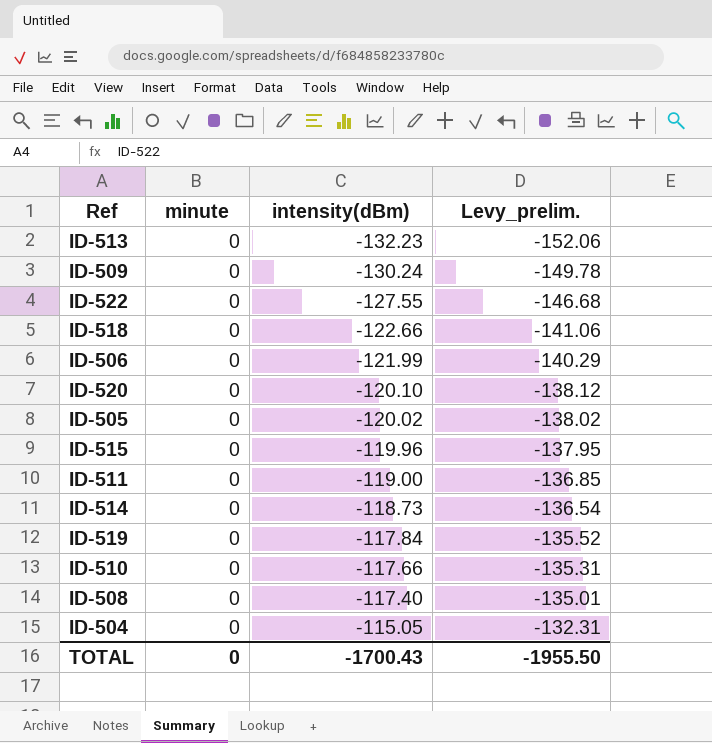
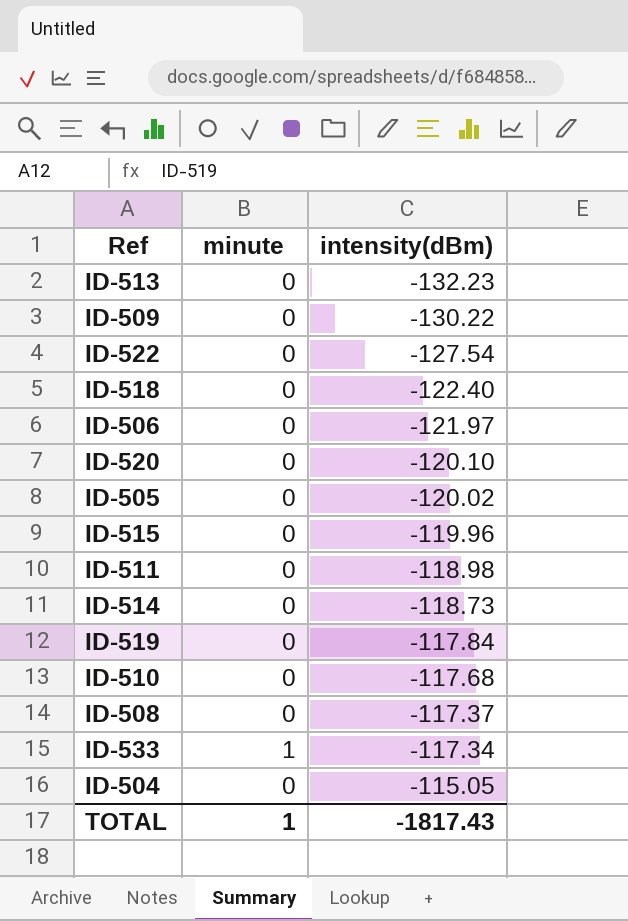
column Levy_prelim. | formula: [intensity(dBm)] * 1.15 -> none
ID-509 | intensity(dBm): -130.24 -> -130.22
ID-522 | intensity(dBm): -127.55 -> -127.54
ID-518 | intensity(dBm): -122.66 -> -122.40
ID-506 | intensity(dBm): -121.99 -> -121.97
ID-511 | intensity(dBm): -119.00 -> -118.98
ID-510 | intensity(dBm): -117.66 -> -117.68
ID-508 | intensity(dBm): -117.40 -> -117.37
row ID-533: none -> 1 | -117.34
TOTAL | minute: 0 -> 1
TOTAL | intensity(dBm): -1700.43 -> -1817.43

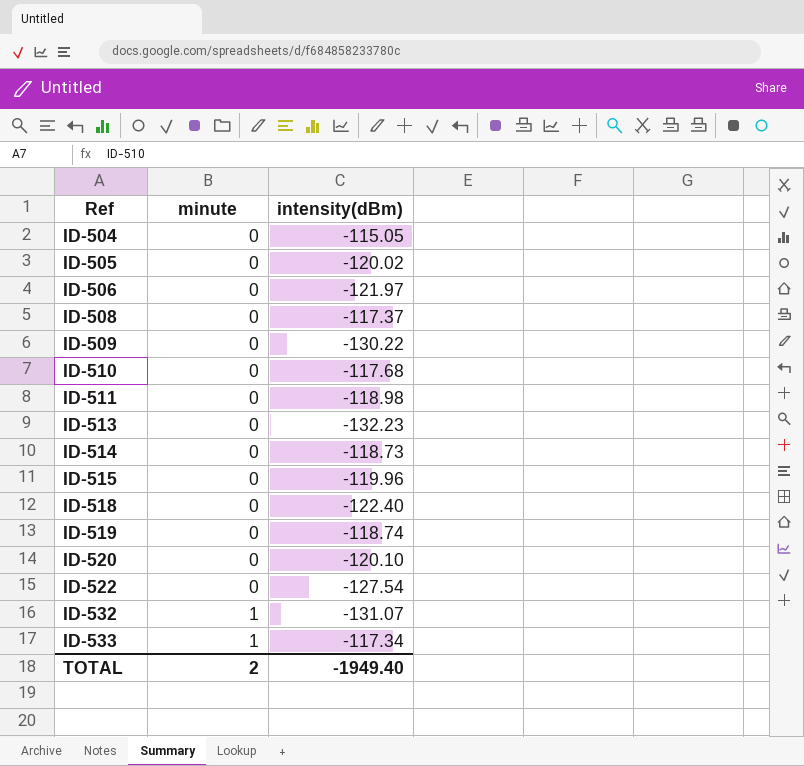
row order: intensity(dBm) ascending -> Ref ascending
ID-519 | intensity(dBm): -117.84 -> -118.74
row ID-532: none -> 1 | -131.07
TOTAL | minute: 1 -> 2
TOTAL | intensity(dBm): -1817.43 -> -1949.40

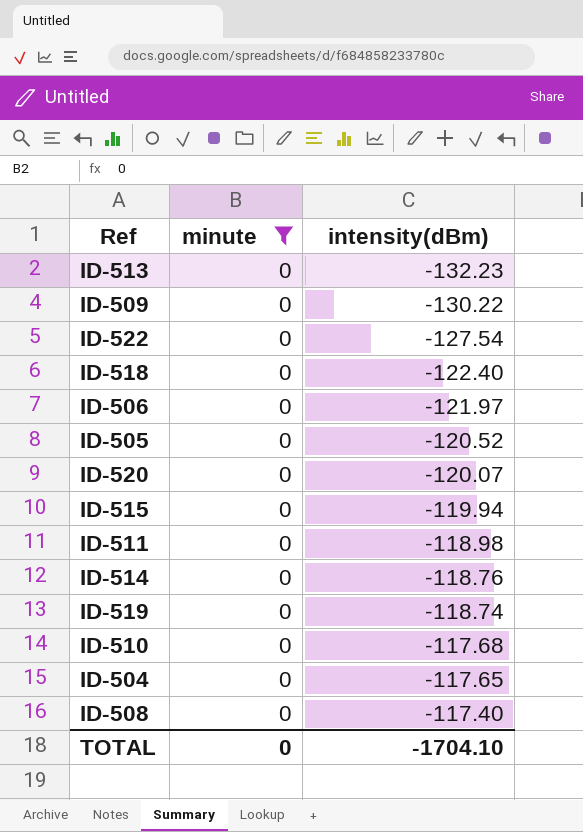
filter: none -> minute = 0
row order: Ref ascending -> intensity(dBm) ascending
ID-505 | intensity(dBm): -120.02 -> -120.52
ID-520 | intensity(dBm): -120.10 -> -120.07
ID-515 | intensity(dBm): -119.96 -> -119.94
ID-514 | intensity(dBm): -118.73 -> -118.76
ID-504 | intensity(dBm): -115.05 -> -117.65
ID-508 | intensity(dBm): -117.37 -> -117.40
TOTAL | minute: 2 -> 0
TOTAL | intensity(dBm): -1949.40 -> -1704.10

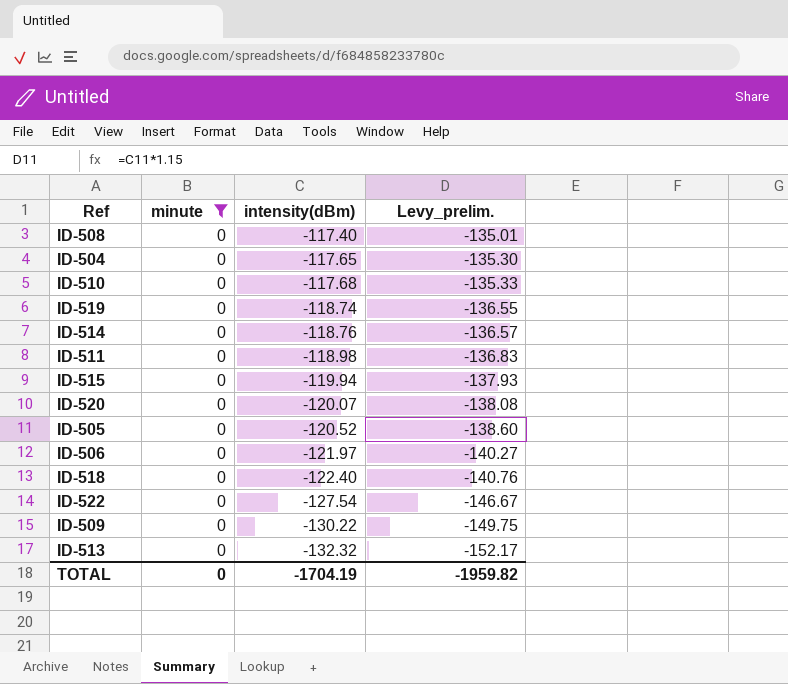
row order: intensity(dBm) ascending -> intensity(dBm) descending
column Levy_prelim. | formula: none -> [intensity(dBm)] * 1.15
ID-513 | intensity(dBm): -132.23 -> -132.32
TOTAL | intensity(dBm): -1704.10 -> -1704.19

